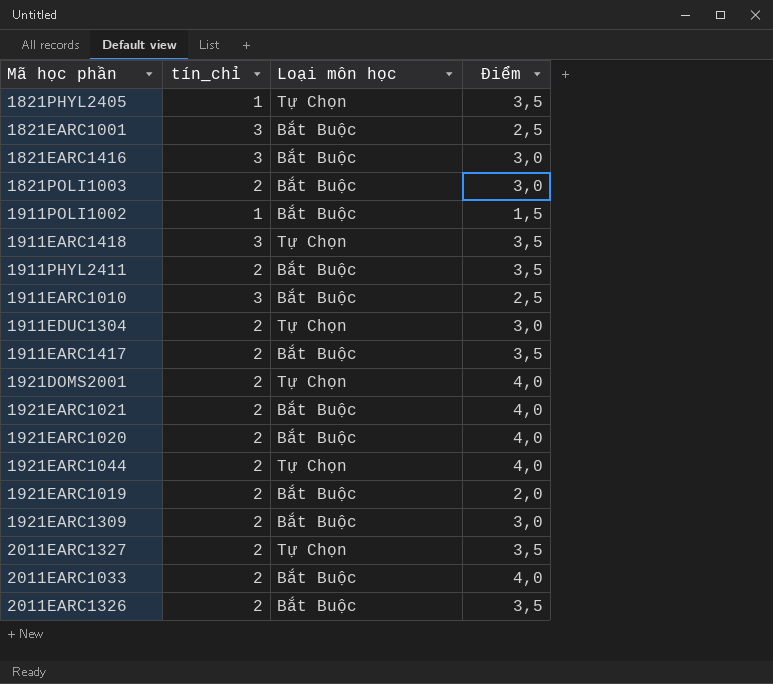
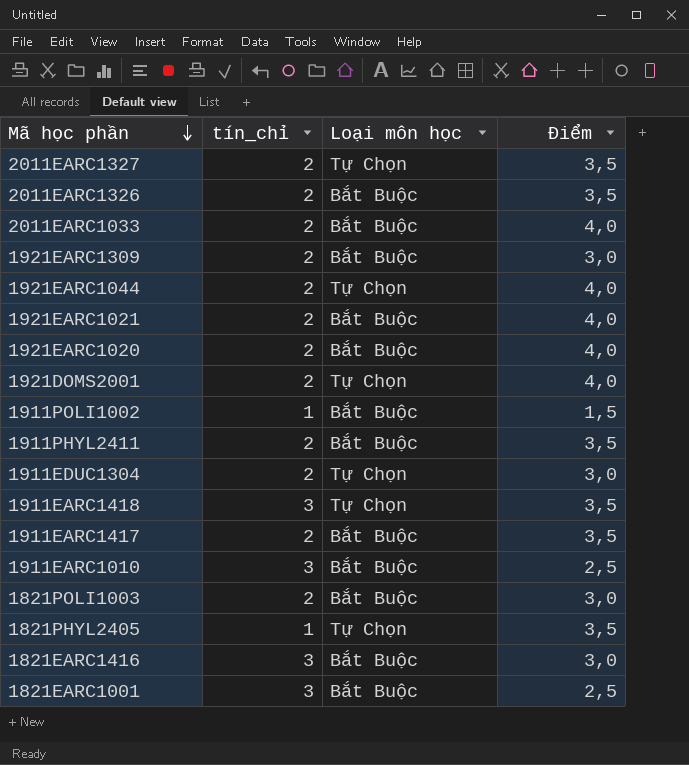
row order: none -> Mã học phần descending
row 1921EARC1019: 2 | Bắt Buộc | 2,0 -> none

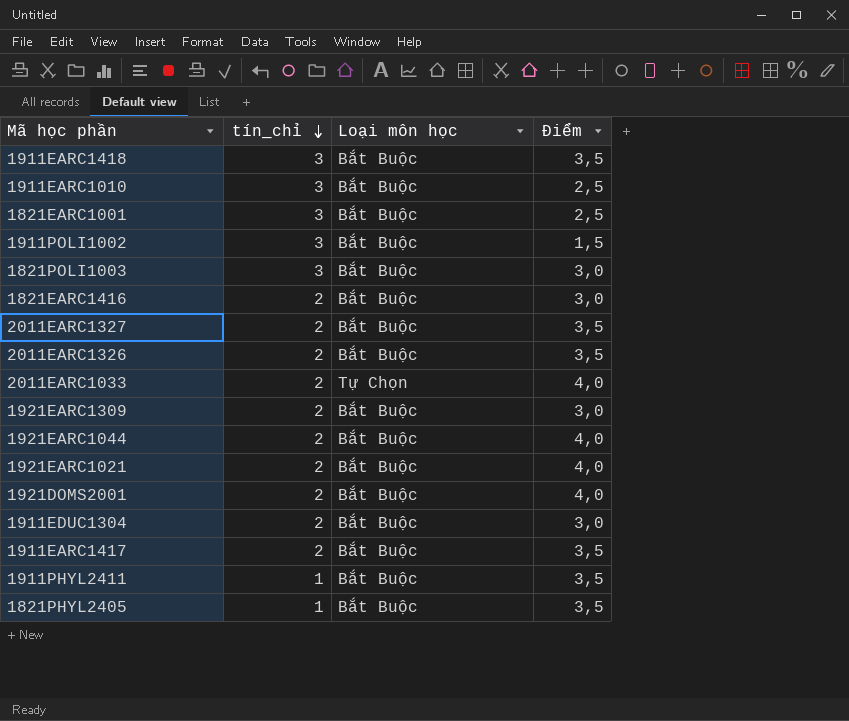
row order: Mã học phần descending -> tín_chỉ descending
row 1921EARC1020: 2 | Bắt Buộc | 4,0 -> none
1911EARC1418 | Loại môn học: Tự Chọn -> Bắt Buộc
1911POLI1002 | tín_chỉ: 1 -> 3
1821POLI1003 | tín_chỉ: 2 -> 3
1821EARC1416 | tín_chỉ: 3 -> 2
2011EARC1327 | Loại môn học: Tự Chọn -> Bắt Buộc
2011EARC1033 | Loại môn học: Bắt Buộc -> Tự Chọn
1921EARC1044 | Loại môn học: Tự Chọn -> Bắt Buộc
1921DOMS2001 | Loại môn học: Tự Chọn -> Bắt Buộc
1911EDUC1304 | Loại môn học: Tự Chọn -> Bắt Buộc
1911PHYL2411 | tín_chỉ: 2 -> 1
1821PHYL2405 | Loại môn học: Tự Chọn -> Bắt Buộc

